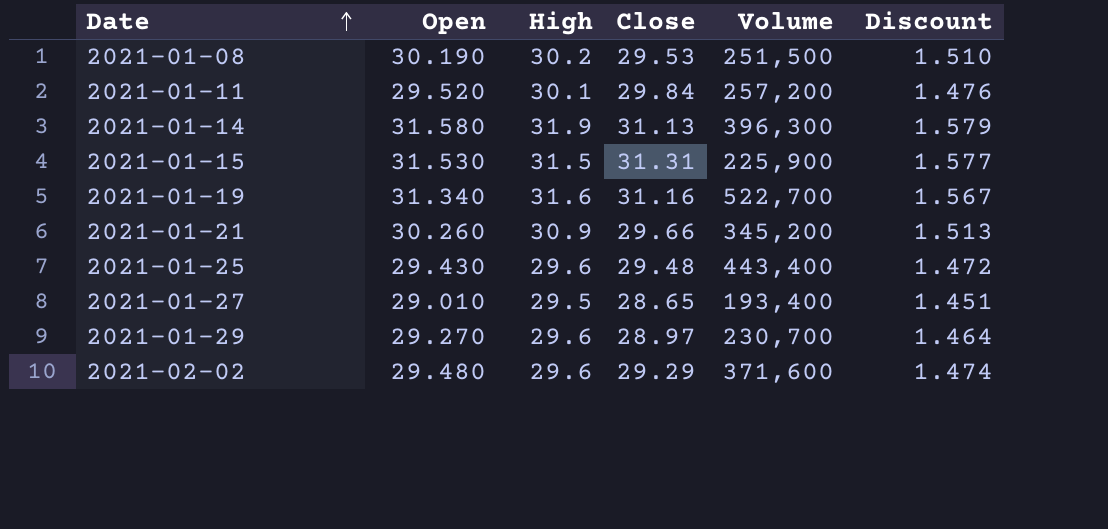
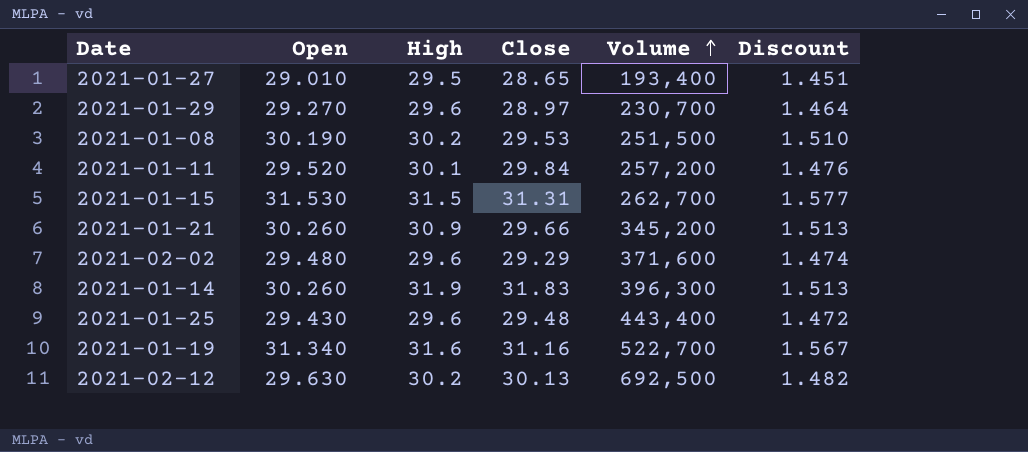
row order: Date ascending -> Volume ascending
2021-01-15 | Volume: 225,900 -> 262,700
2021-01-14 | Open: 31.580 -> 30.260
2021-01-14 | Close: 31.13 -> 31.83
2021-01-14 | Discount: 1.579 -> 1.513
row 2021-02-12: none -> 29.630 | 30.2 | 30.13 | 692,500 | 1.482

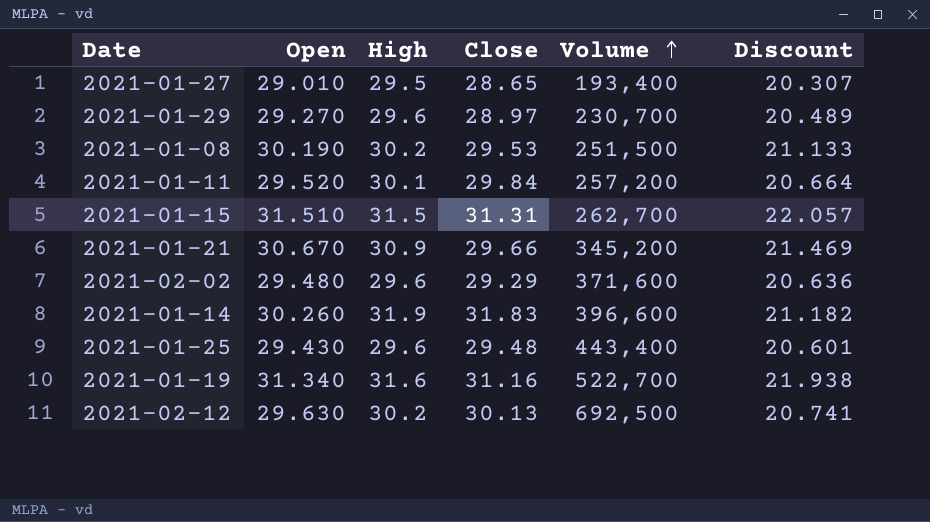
column Discount | formula: [Open] * 0.05 -> [Open] * 0.7
2021-01-15 | Open: 31.530 -> 31.510
2021-01-21 | Open: 30.260 -> 30.670
2021-01-14 | Volume: 396,300 -> 396,600

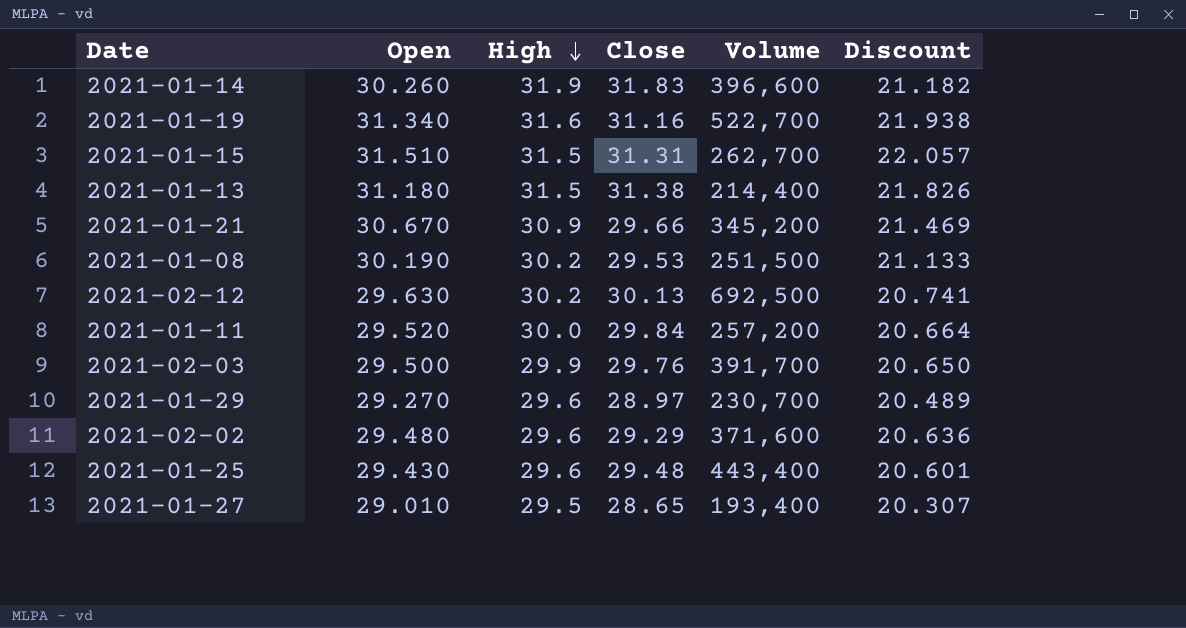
row order: Volume ascending -> High descending
row 2021-01-13: none -> 31.180 | 31.5 | 31.38 | 214,400 | 21.826
2021-01-11 | High: 30.1 -> 30.0
row 2021-02-03: none -> 29.500 | 29.9 | 29.76 | 391,700 | 20.650

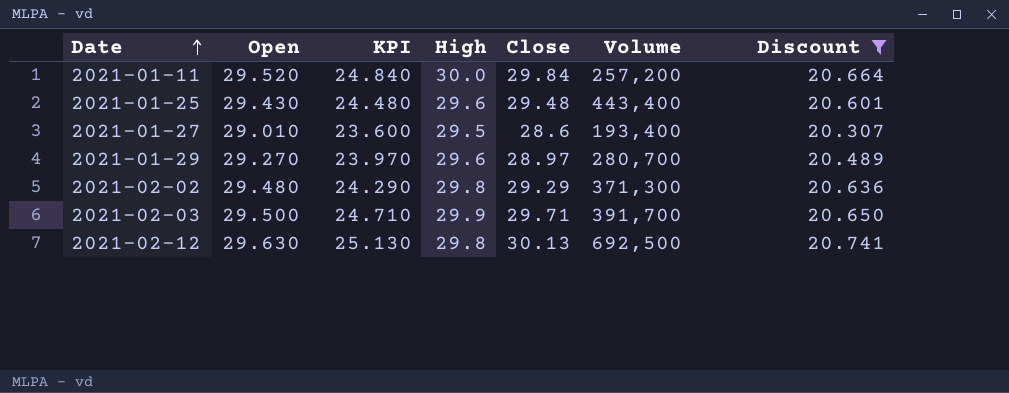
filter: none -> Discount <= 20.741
row order: High descending -> Date ascending
column KPI | formula: none -> [Close] - 5
2021-01-27 | Close: 28.65 -> 28.6
2021-01-29 | Volume: 230,700 -> 280,700
2021-02-02 | High: 29.6 -> 29.8
2021-02-02 | Volume: 371,600 -> 371,300
2021-02-03 | Close: 29.76 -> 29.71
2021-02-12 | High: 30.2 -> 29.8

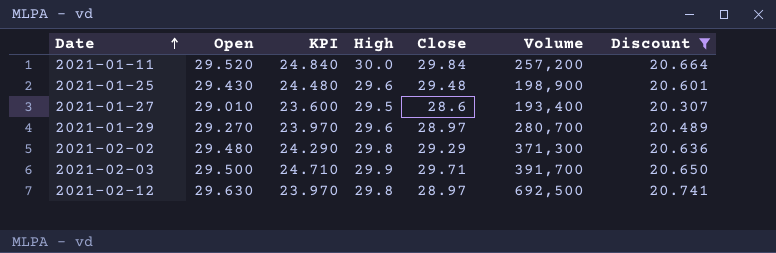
2021-01-25 | Volume: 443,400 -> 198,900
2021-02-12 | KPI: 25.130 -> 23.970
2021-02-12 | Close: 30.13 -> 28.97

